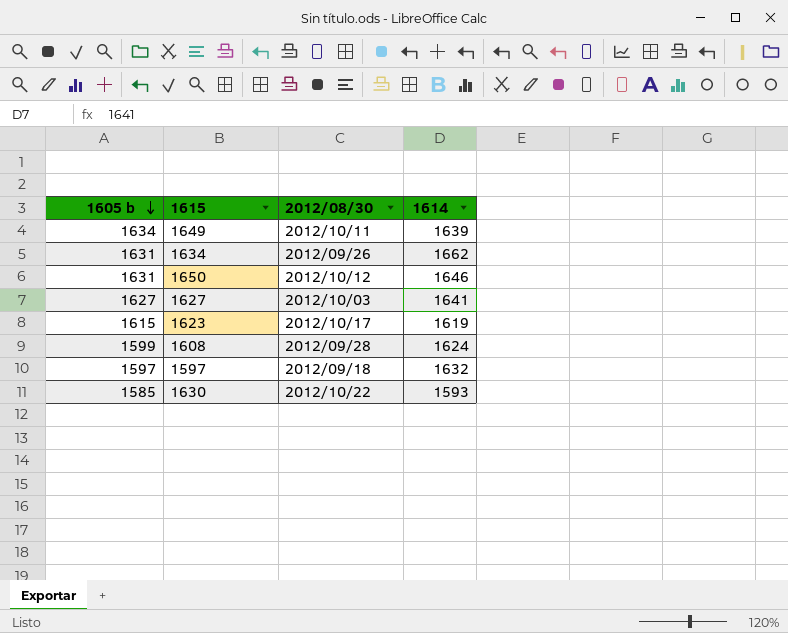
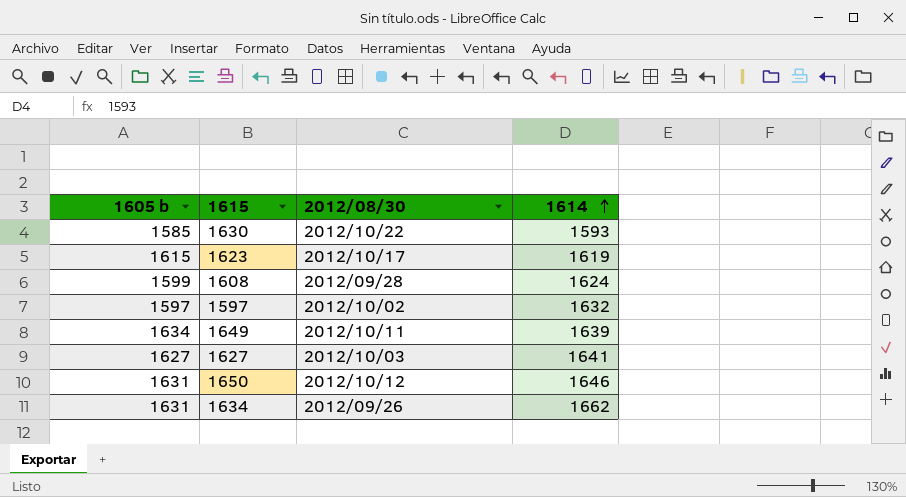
row order: 1605 b descending -> 1614 ascending
1597 | 2012/08/30: 2012/09/18 -> 2012/10/02

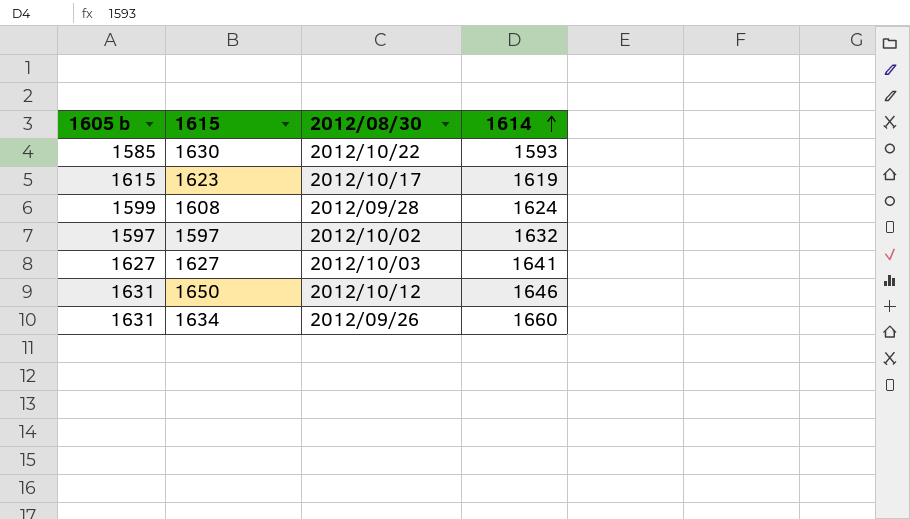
row 1649: 1634 | 2012/10/11 | 1639 -> none
1634 | 1614: 1662 -> 1660

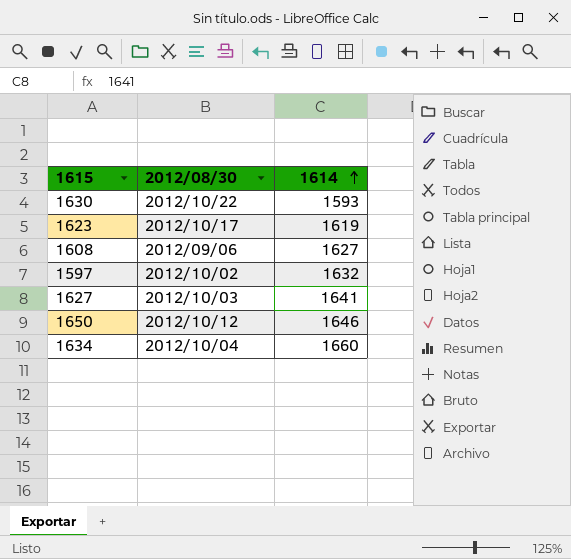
column 1605 b | position: 1 -> none
1608 | 2012/08/30: 2012/09/28 -> 2012/09/06
1608 | 1614: 1624 -> 1627
1634 | 2012/08/30: 2012/09/26 -> 2012/10/04

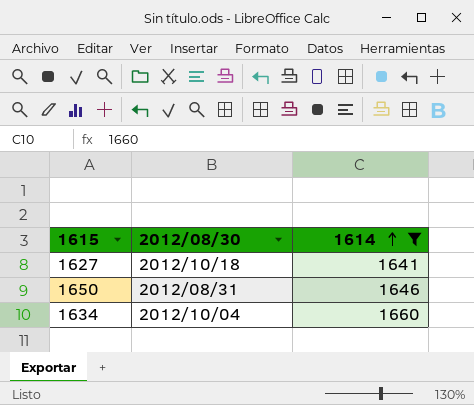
filter: none -> 1614 >= 1641
1627 | 2012/08/30: 2012/10/03 -> 2012/10/18
1650 | 2012/08/30: 2012/10/12 -> 2012/08/31

